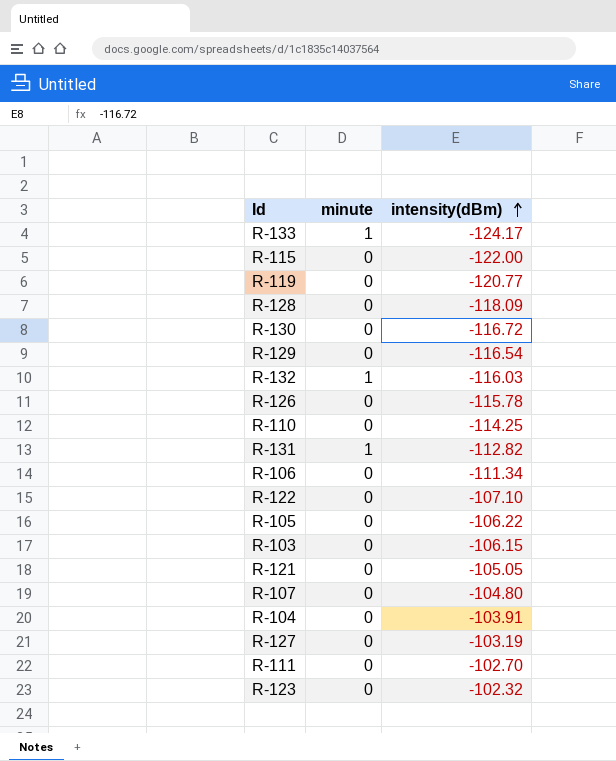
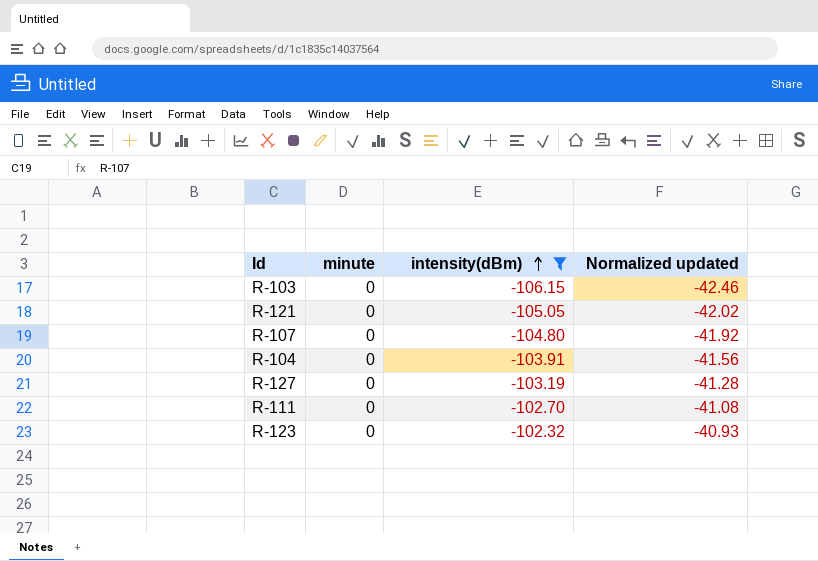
filter: none -> intensity(dBm) >= -106.15
column Normalized updated | formula: none -> [intensity(dBm)] * 0.4

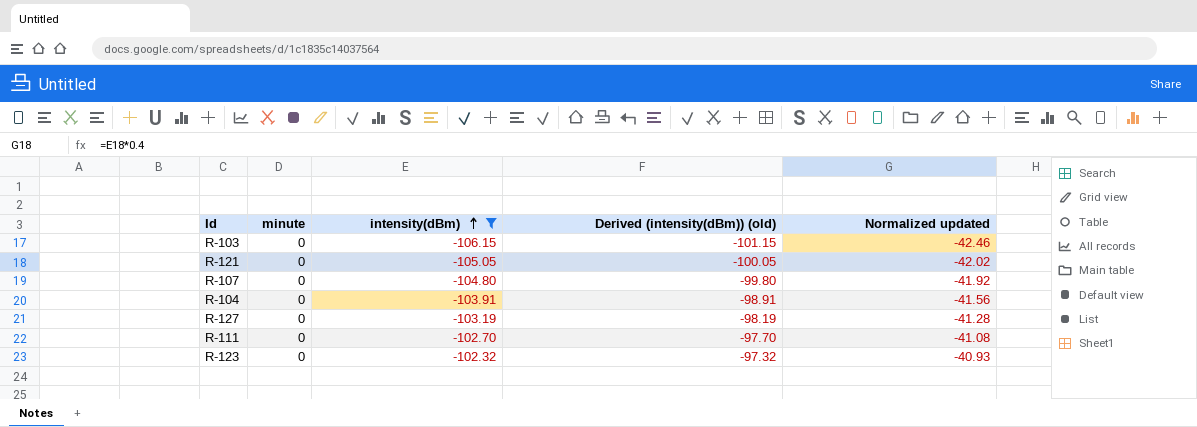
column Derived (intensity(dBm)) (old) | formula: none -> [intensity(dBm)] + 5

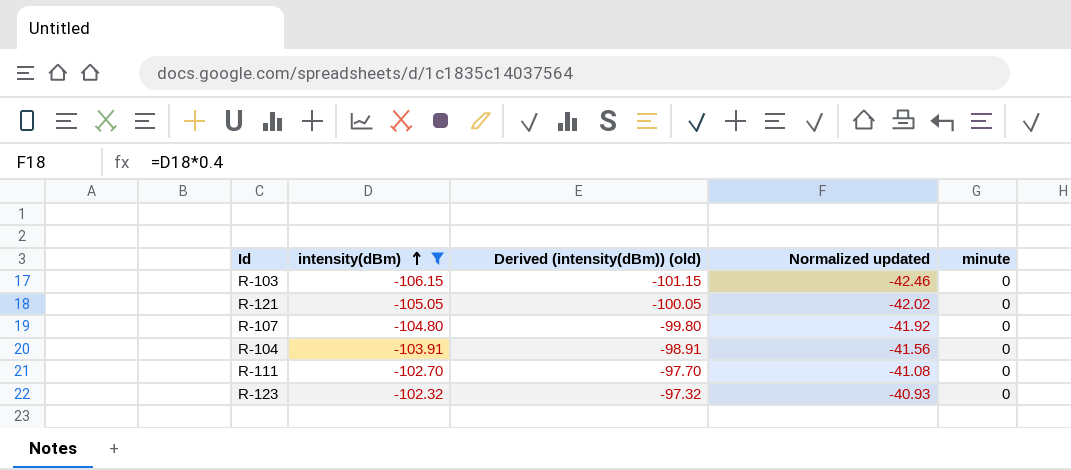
column minute | position: 2 -> 5
row R-127: 0 | -103.19 | -98.19 | -41.28 -> none

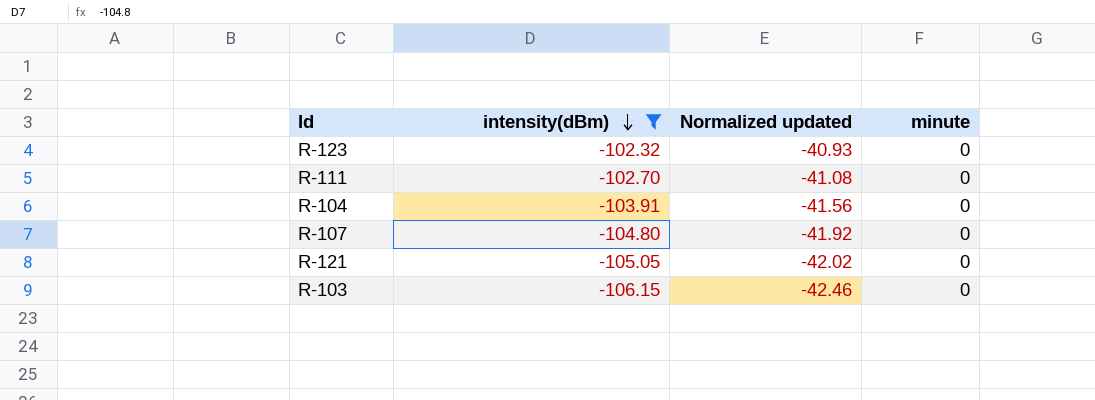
row order: intensity(dBm) ascending -> intensity(dBm) descending
column Derived (intensity(dBm)) (old) | formula: [intensity(dBm)] + 5 -> none

